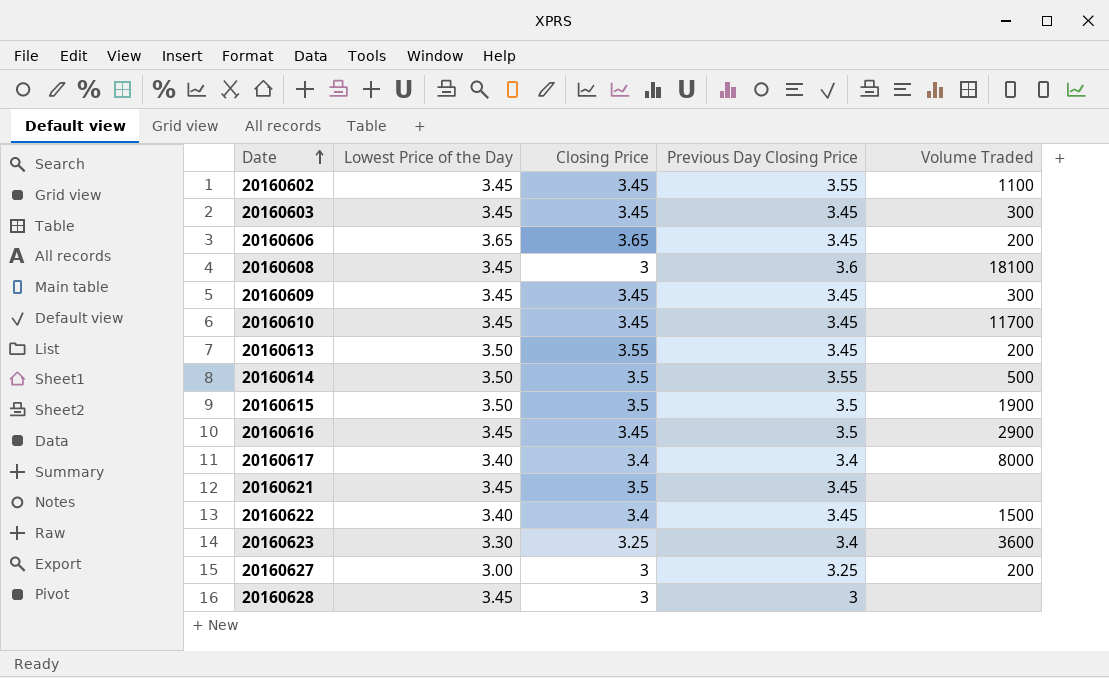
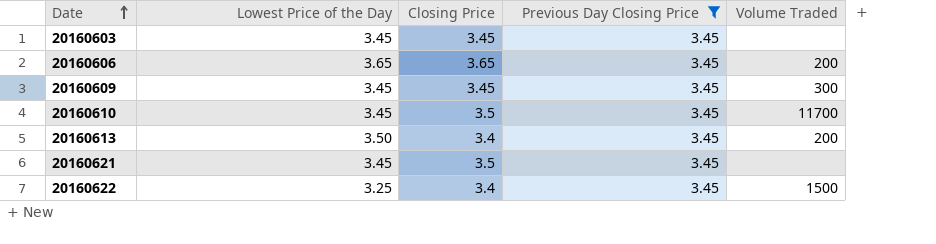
filter: none -> Previous Day Closing Price = 3.45
20160603 | Volume Traded: 300 -> none
20160610 | Closing Price: 3.45 -> 3.5
20160613 | Closing Price: 3.55 -> 3.4
20160622 | Lowest Price of the Day: 3.40 -> 3.25

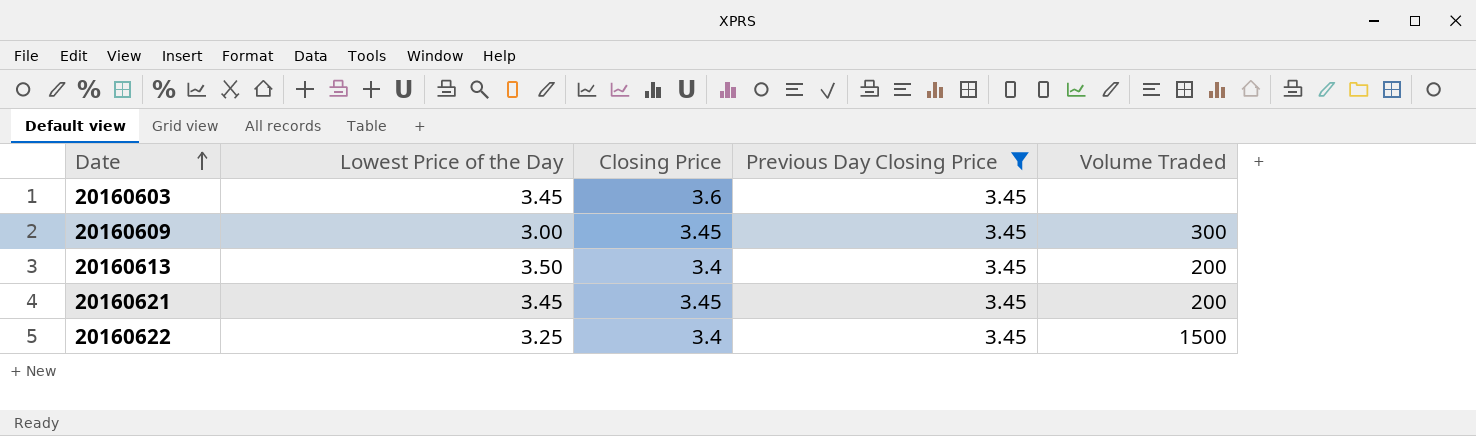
row 20160606: 3.65 | 3.65 | 3.45 | 200 -> none
row 20160610: 3.45 | 3.5 | 3.45 | 11700 -> none
20160603 | Closing Price: 3.45 -> 3.6
20160609 | Lowest Price of the Day: 3.45 -> 3.00
20160621 | Closing Price: 3.5 -> 3.45
20160621 | Volume Traded: none -> 200

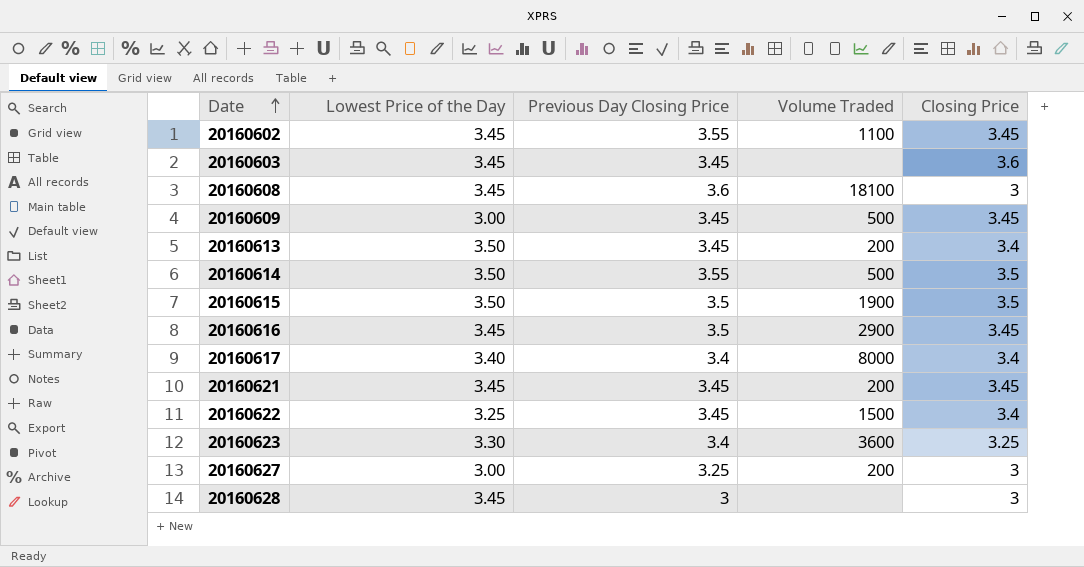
filter: Previous Day Closing Price = 3.45 -> none
column Closing Price | position: 3 -> 5
20160609 | Volume Traded: 300 -> 500

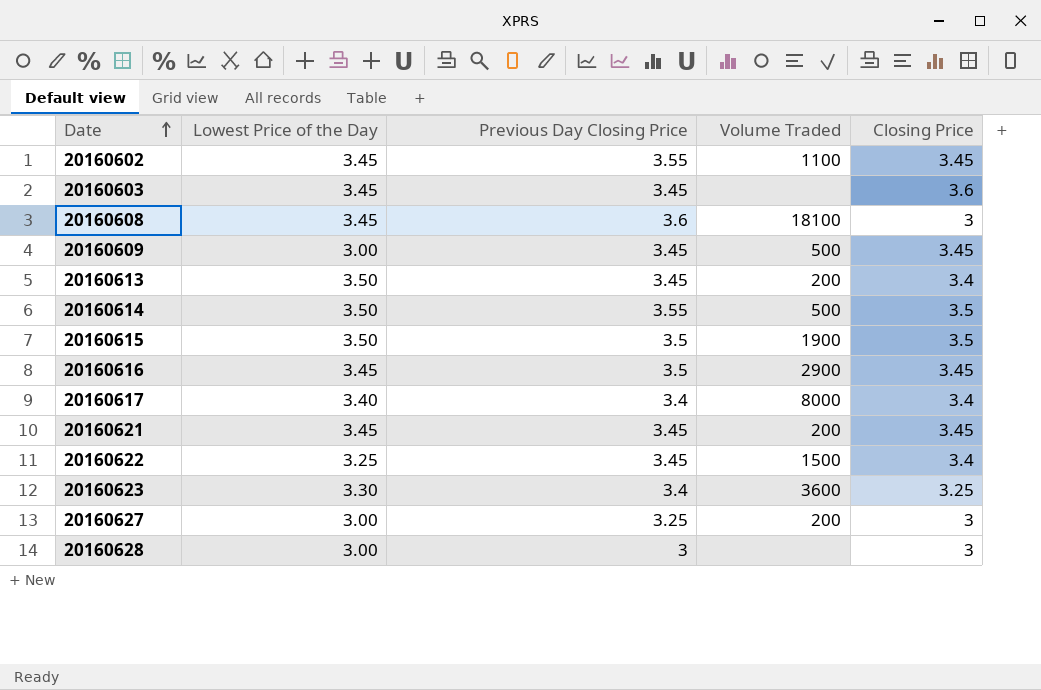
20160628 | Lowest Price of the Day: 3.45 -> 3.00

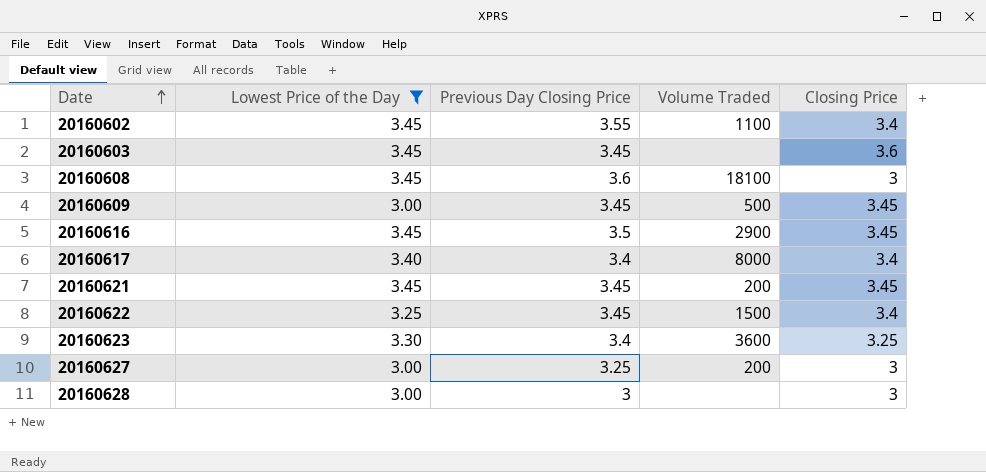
filter: none -> Lowest Price of the Day != 3.50
20160602 | Closing Price: 3.45 -> 3.4

